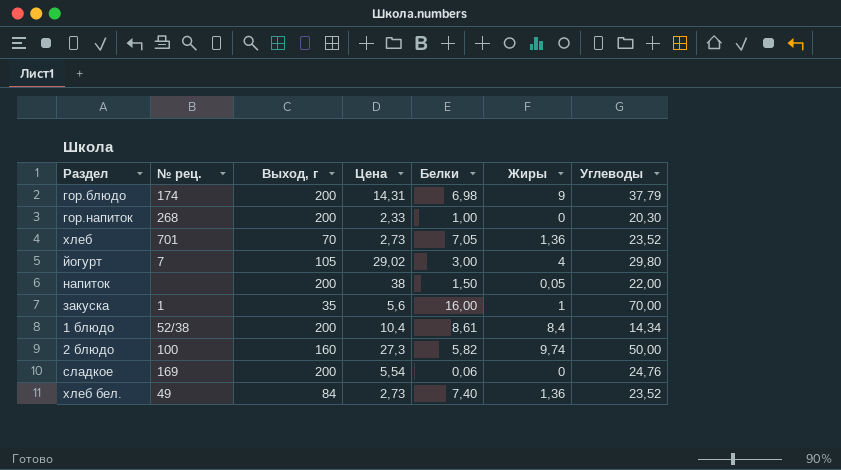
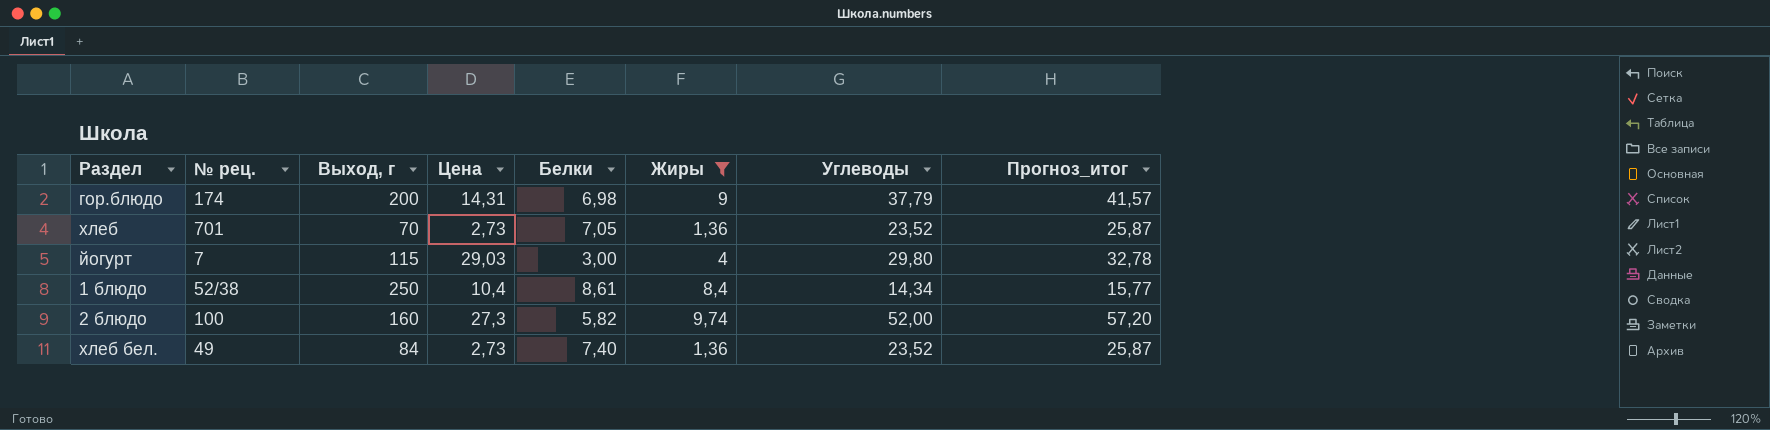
filter: none -> Жиры >= 1,36
column Прогноз_итог | formula: none -> [Углеводы] * 1,1
йогурт | Выход, г: 105 -> 115
йогурт | Цена: 29,02 -> 29,03
1 блюдо | Выход, г: 200 -> 250
2 блюдо | Углеводы: 50,00 -> 52,00

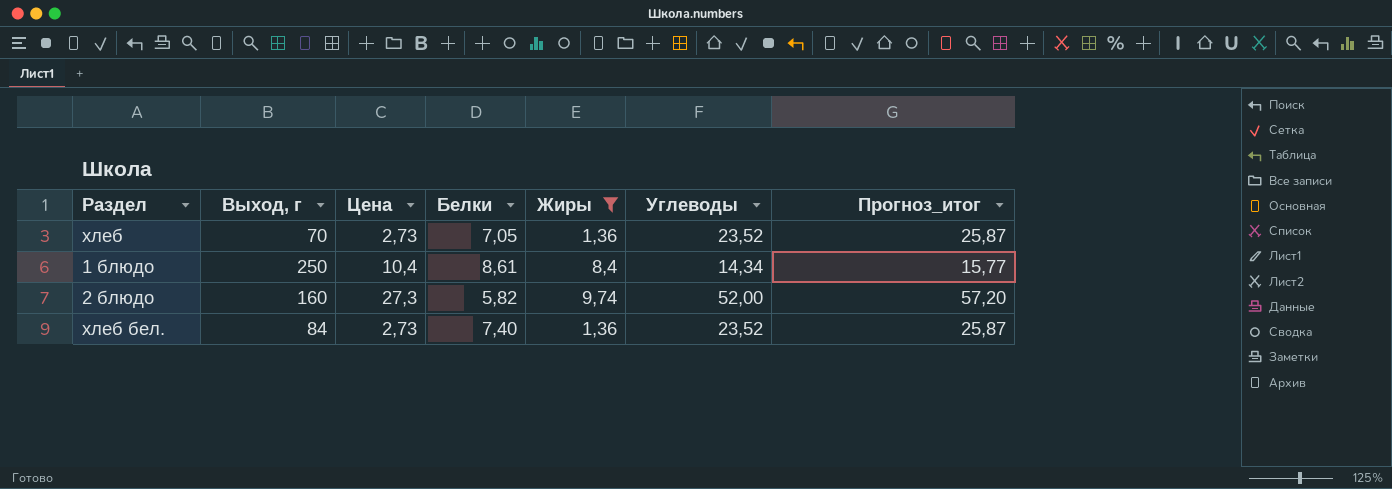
column № рец. | position: 2 -> none
row гор.блюдо: 174 | 200 | 14,31 | 6,98 | 9 | 37,79 | 41,57 -> none
row йогурт: 7 | 115 | 29,03 | 3,00 | 4 | 29,80 | 32,78 -> none

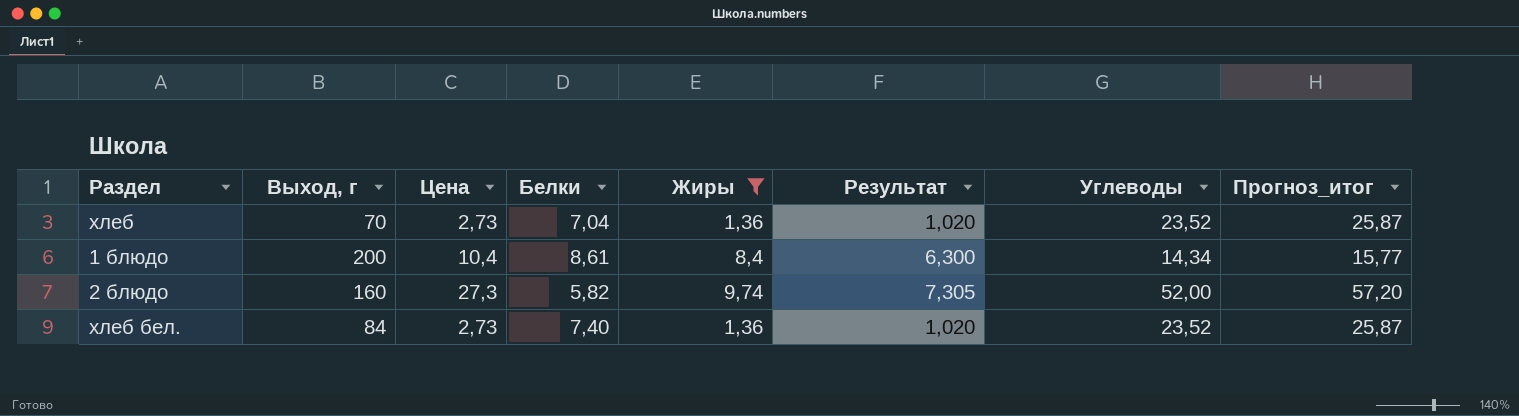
column Результат | formula: none -> [Жиры] * 0,75
хлеб | Белки: 7,05 -> 7,04
1 блюдо | Выход, г: 250 -> 200

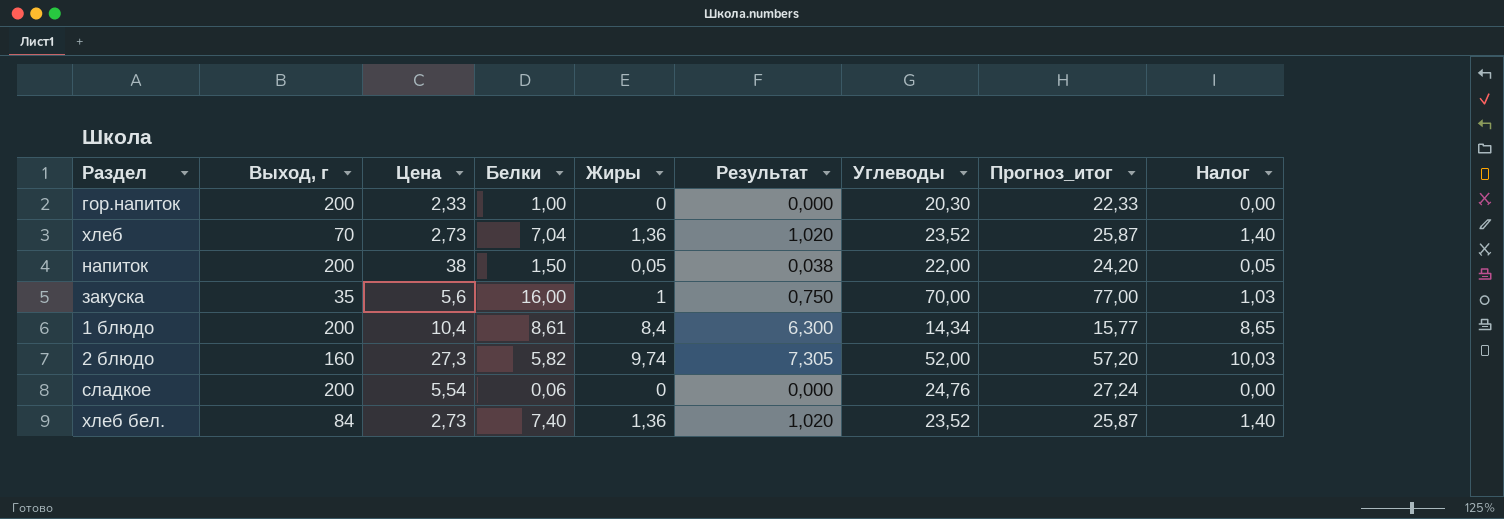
filter: Жиры >= 1,36 -> none
column Налог | formula: none -> [Жиры] * 1,03

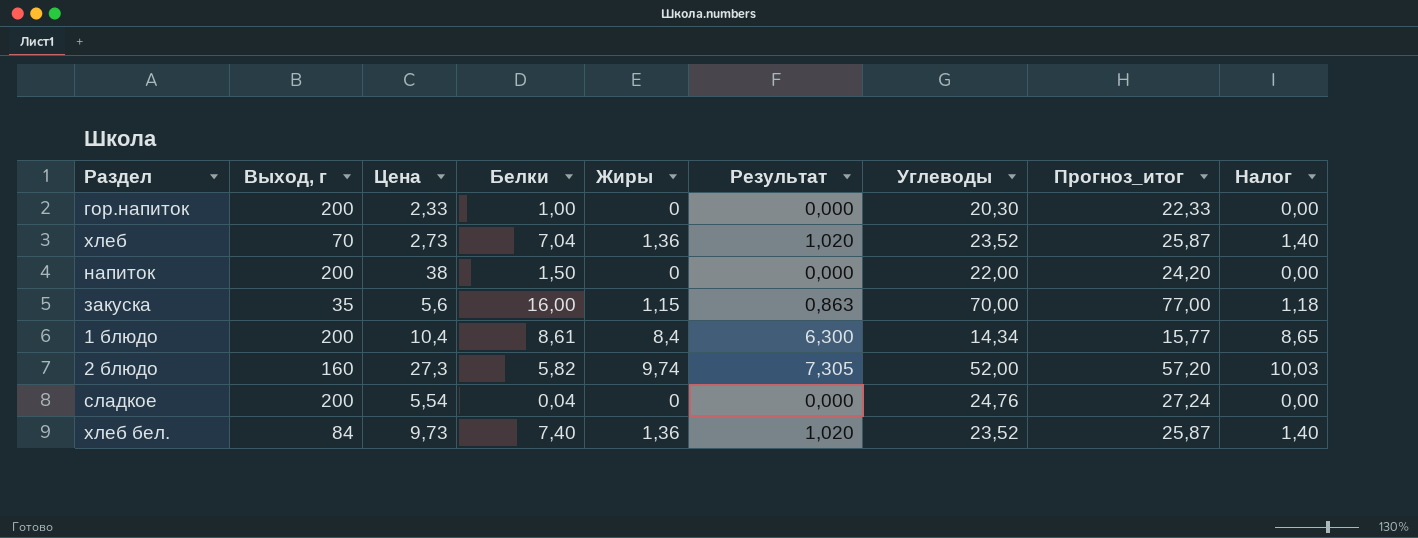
напиток | Жиры: 0,05 -> 0
напиток | Результат: 0,038 -> 0,000
напиток | Налог: 0,05 -> 0,00
закуска | Жиры: 1 -> 1,15
закуска | Результат: 0,750 -> 0,863
закуска | Налог: 1,03 -> 1,18
сладкое | Белки: 0,06 -> 0,04
хлеб бел. | Цена: 2,73 -> 9,73

